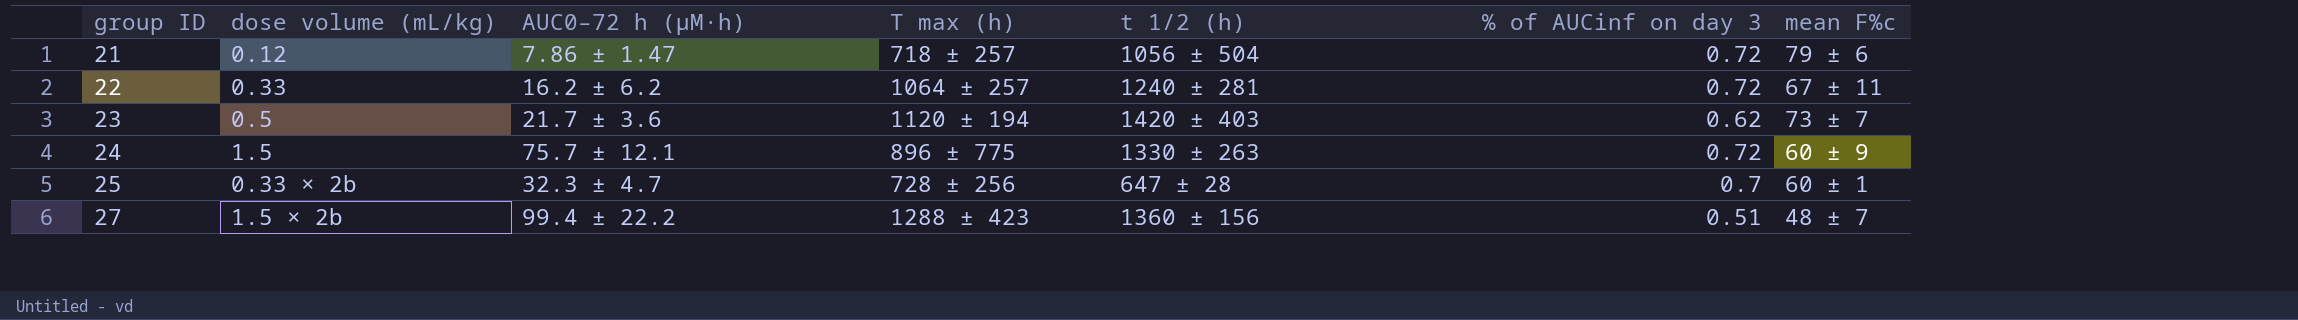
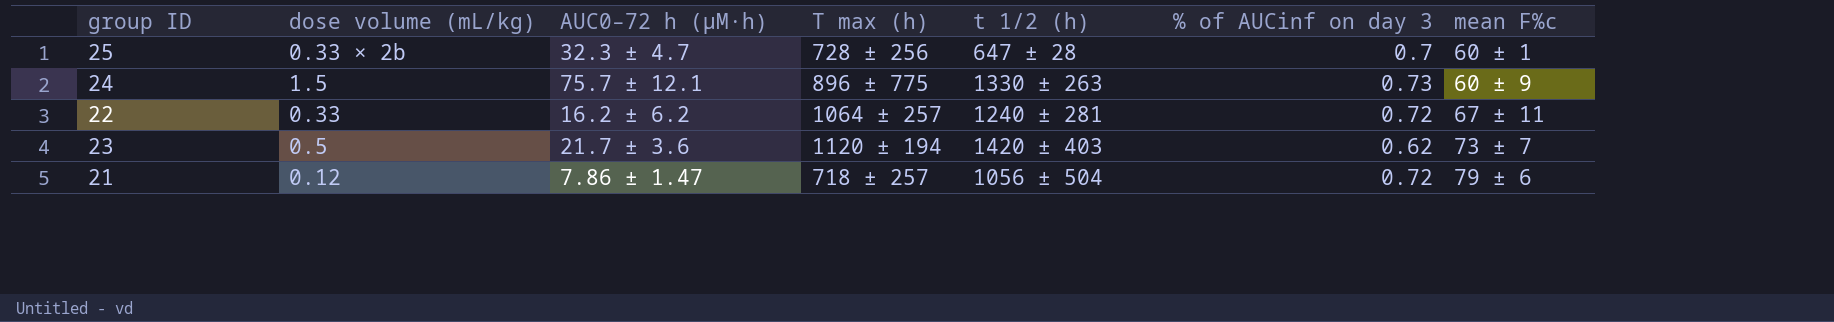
row order: group ID ascending -> mean F%c ascending
row 27: 1.5 × 2b | 99.4 ± 22.2 | 1288 ± 423 | 1360 ± 156 | 0.51 | 48 ± 7 -> none
24 | % of AUCinf on day 3: 0.72 -> 0.73

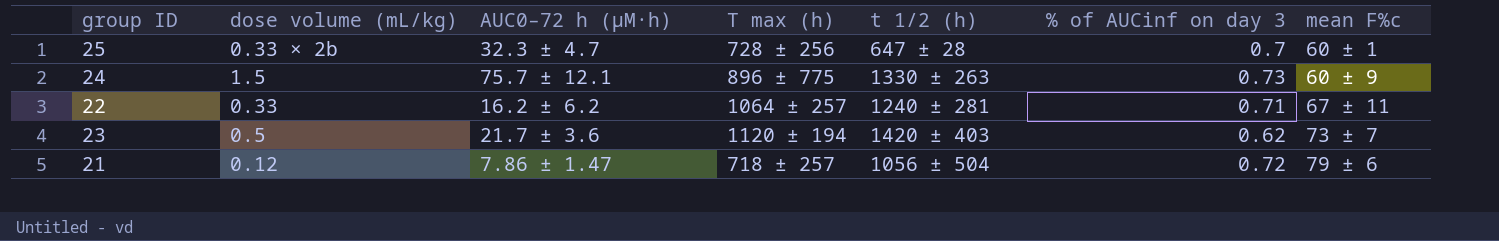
22 | % of AUCinf on day 3: 0.72 -> 0.71

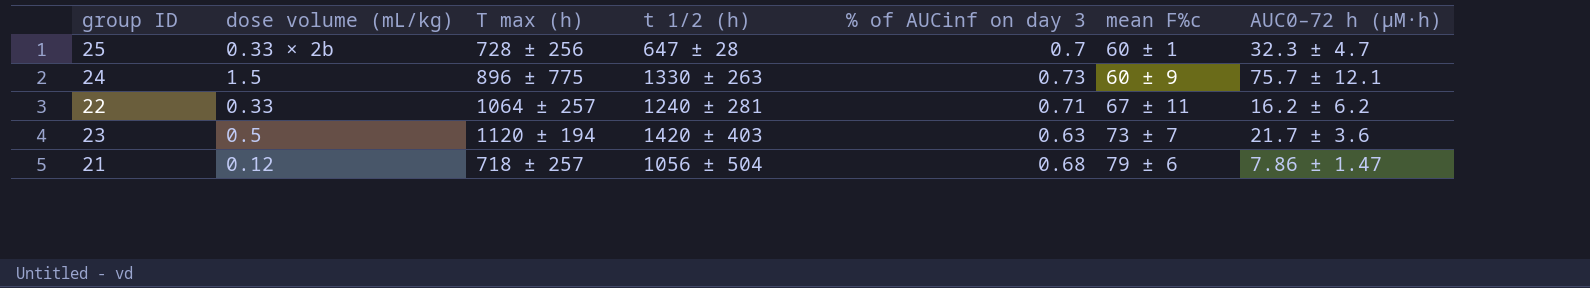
column AUC0–72 h (μM·h) | position: 3 -> 7
23 | % of AUCinf on day 3: 0.62 -> 0.63
21 | % of AUCinf on day 3: 0.72 -> 0.68

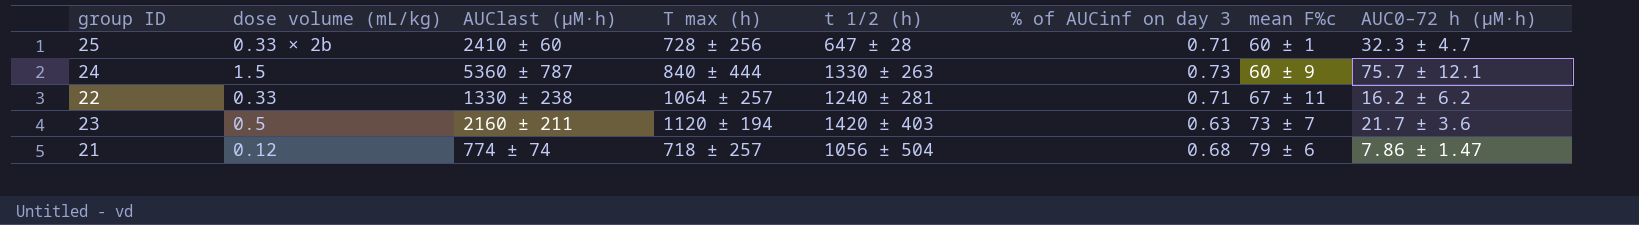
column AUClast (μM·h) | position: none -> 3
25 | % of AUCinf on day 3: 0.7 -> 0.71
24 | T max (h): 896 ± 775 -> 840 ± 444

